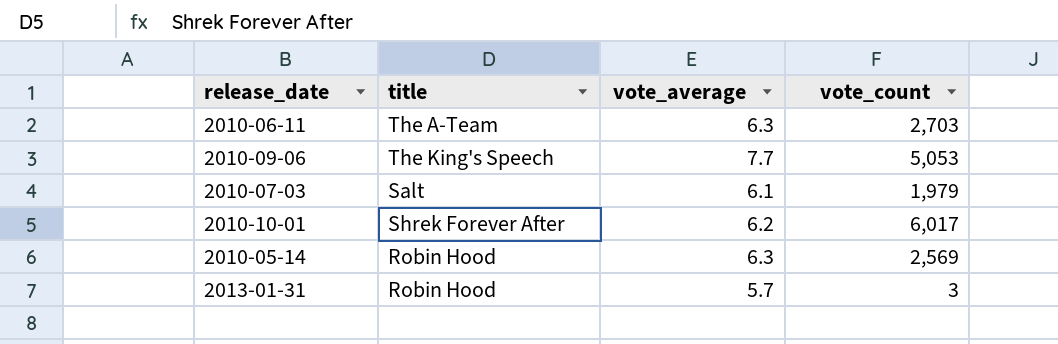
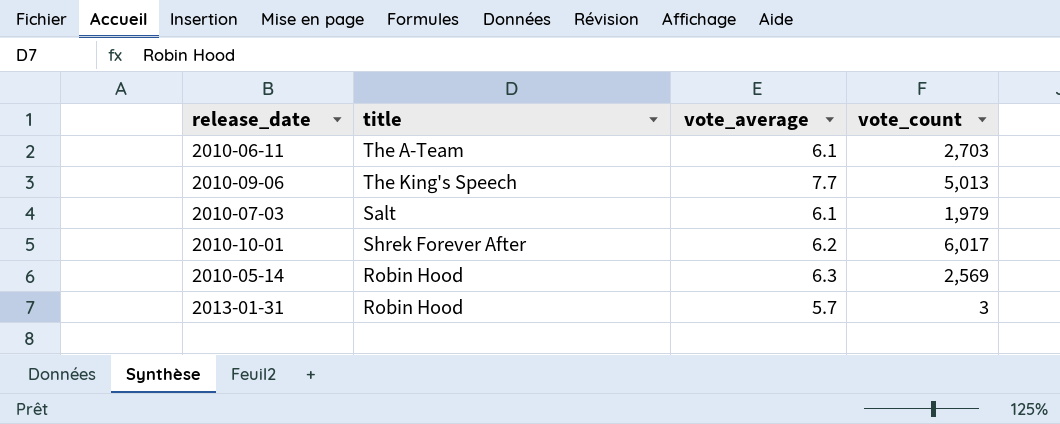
2010-06-11 | vote_average: 6.3 -> 6.1
2010-09-06 | vote_count: 5,053 -> 5,013

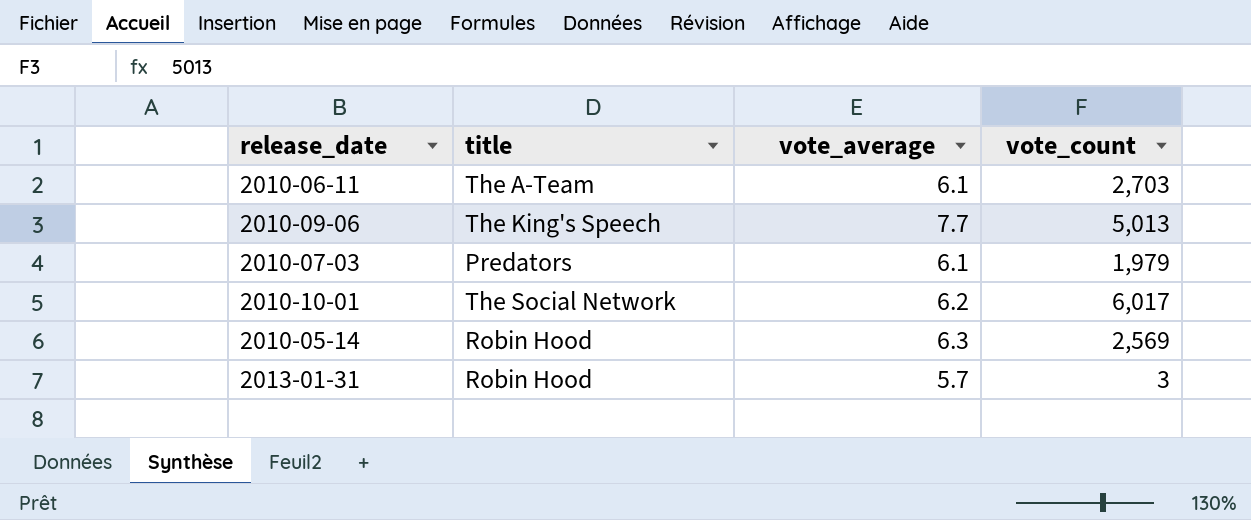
2010-07-03 | title: Salt -> Predators
2010-10-01 | title: Shrek Forever After -> The Social Network

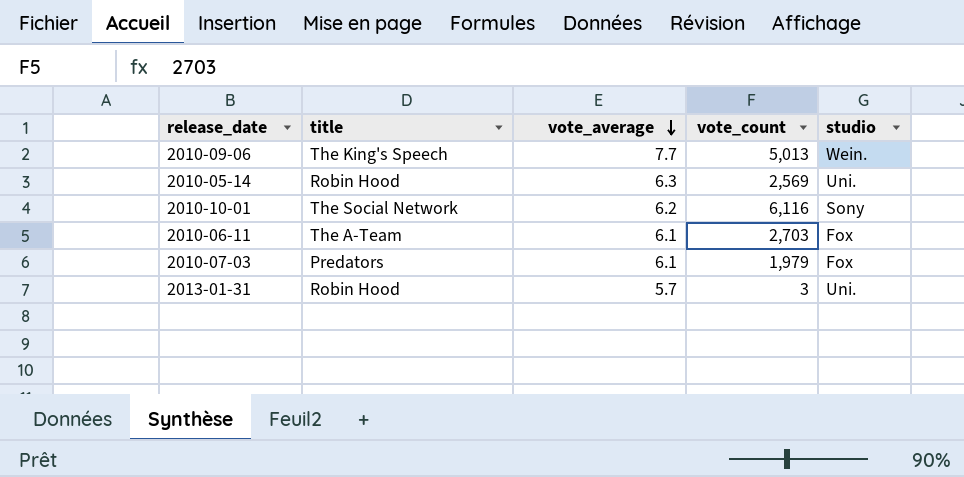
row order: none -> vote_average descending
column studio | position: none -> 5
2010-10-01 | vote_count: 6,017 -> 6,116

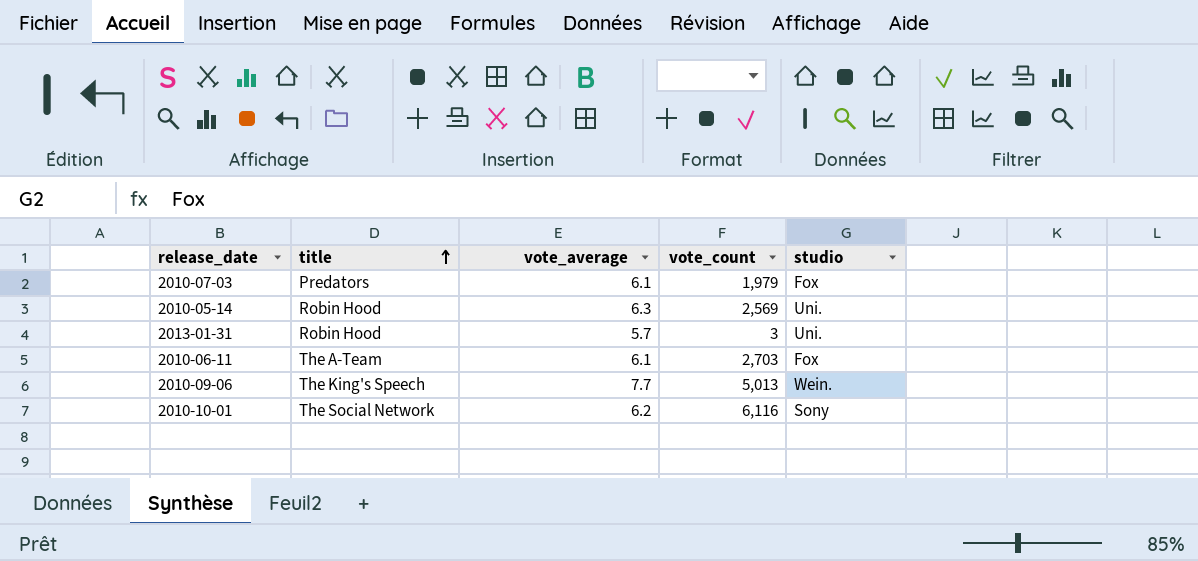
row order: vote_average descending -> title ascending

